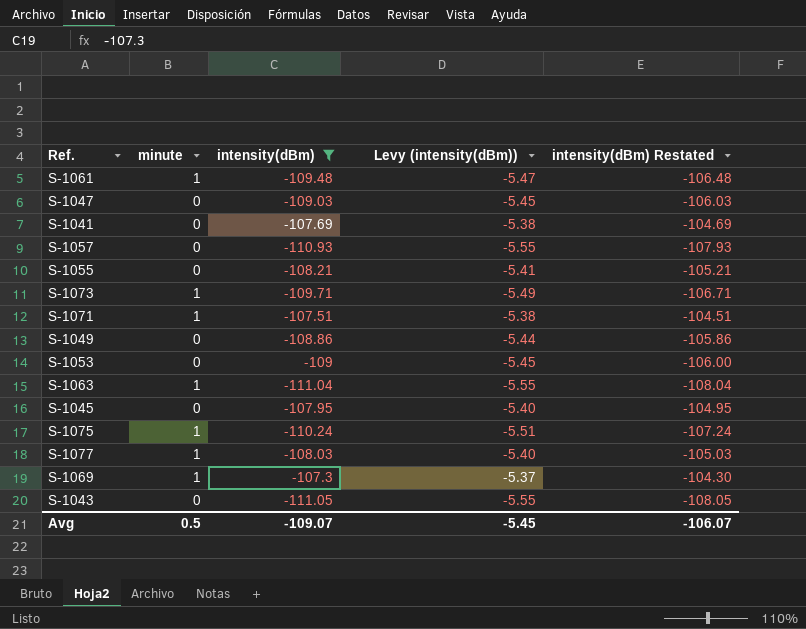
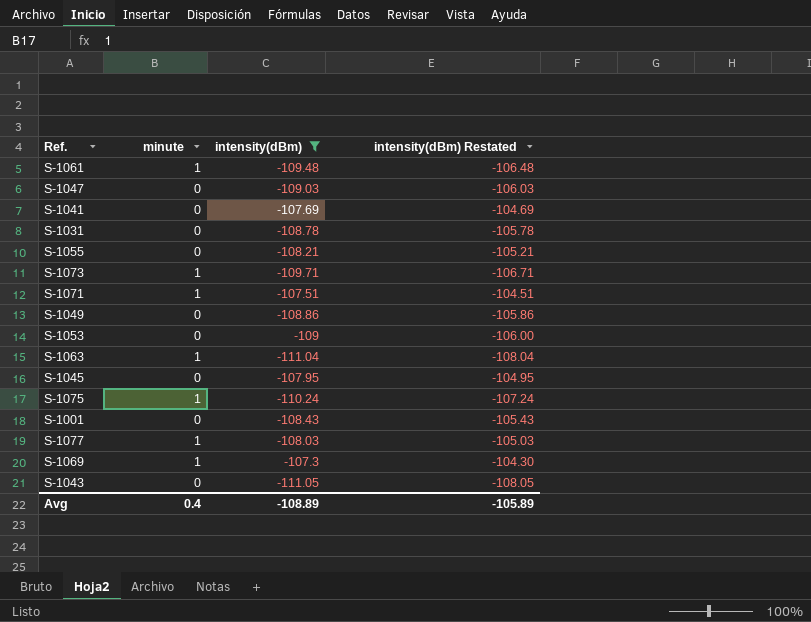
column Levy (intensity(dBm)) | formula: [intensity(dBm)] * 0.05 -> none
row S-1057: 0 | -110.93 | -5.55 | -107.93 -> none
row S-1031: none -> 0 | -108.78 | -105.78
row S-1001: none -> 0 | -108.43 | -105.43
Avg | minute: 0.5 -> 0.4
Avg | intensity(dBm): -109.07 -> -108.89
Avg | intensity(dBm) Restated: -106.07 -> -105.89

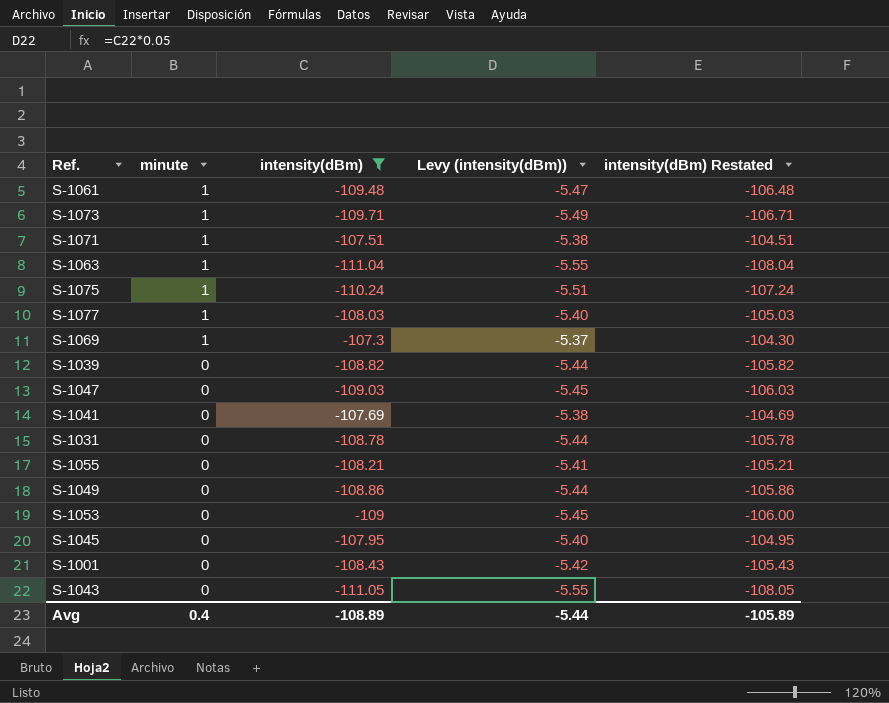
row order: none -> minute descending
column Levy (intensity(dBm)) | formula: none -> [intensity(dBm)] * 0.05
row S-1039: none -> 0 | -108.82 | -5.44 | -105.82

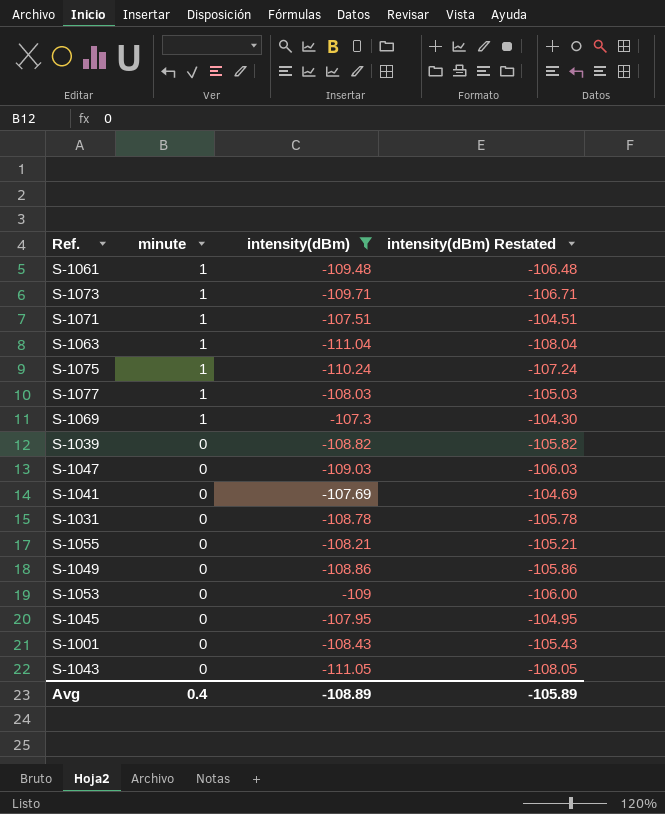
column Levy (intensity(dBm)) | formula: [intensity(dBm)] * 0.05 -> none

